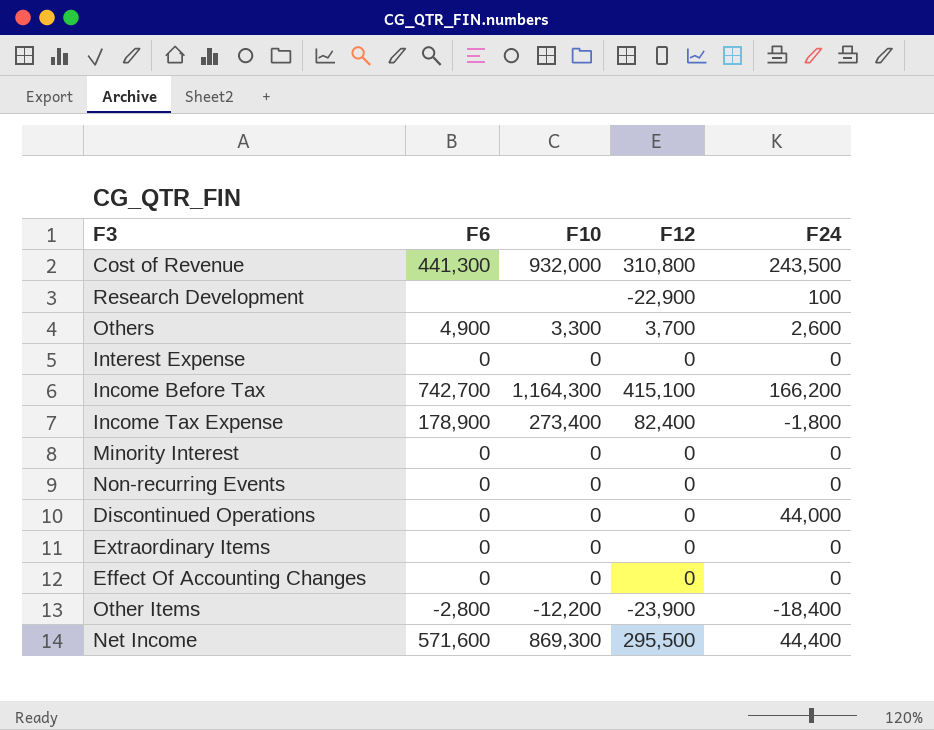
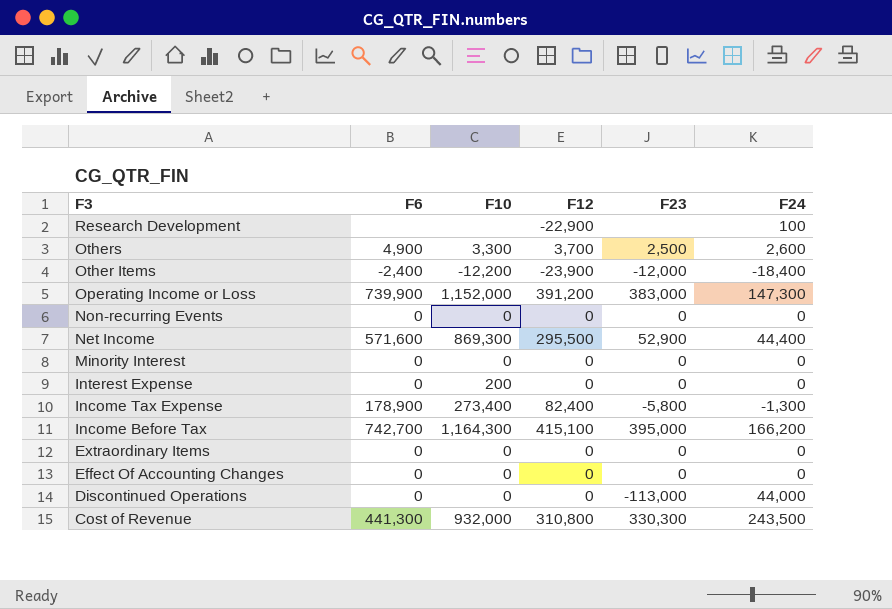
row order: none -> F3 descending
column F23 | position: none -> 5
Other Items | F6: -2,800 -> -2,400
row Operating Income or Loss: none -> 739,900 | 1,152,000 | 391,200 | 383,000 | 147,300
Interest Expense | F10: 0 -> 200
Income Tax Expense | F24: -1,800 -> -1,300

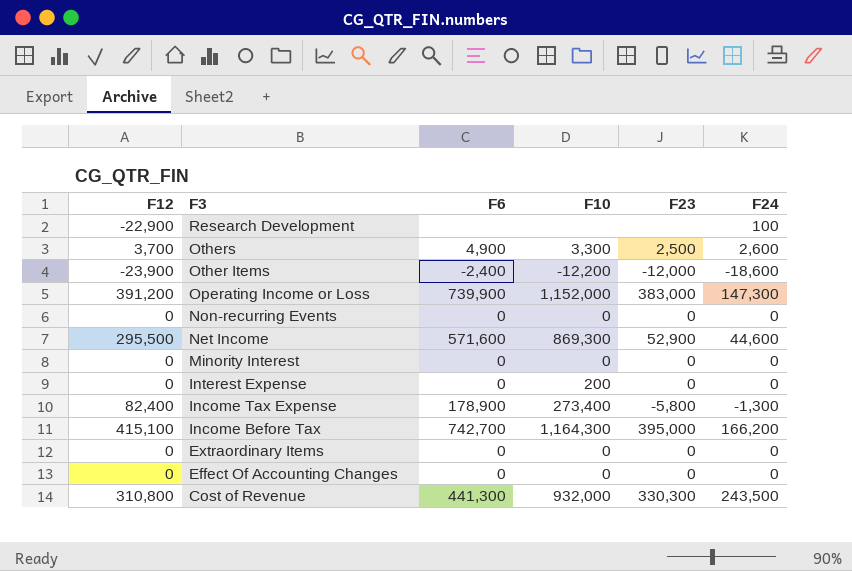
column F12 | position: 4 -> 1
row Discontinued Operations: 0 | 0 | 0 | -113,000 | 44,000 -> none
Other Items | F24: -18,400 -> -18,600
Net Income | F24: 44,400 -> 44,600

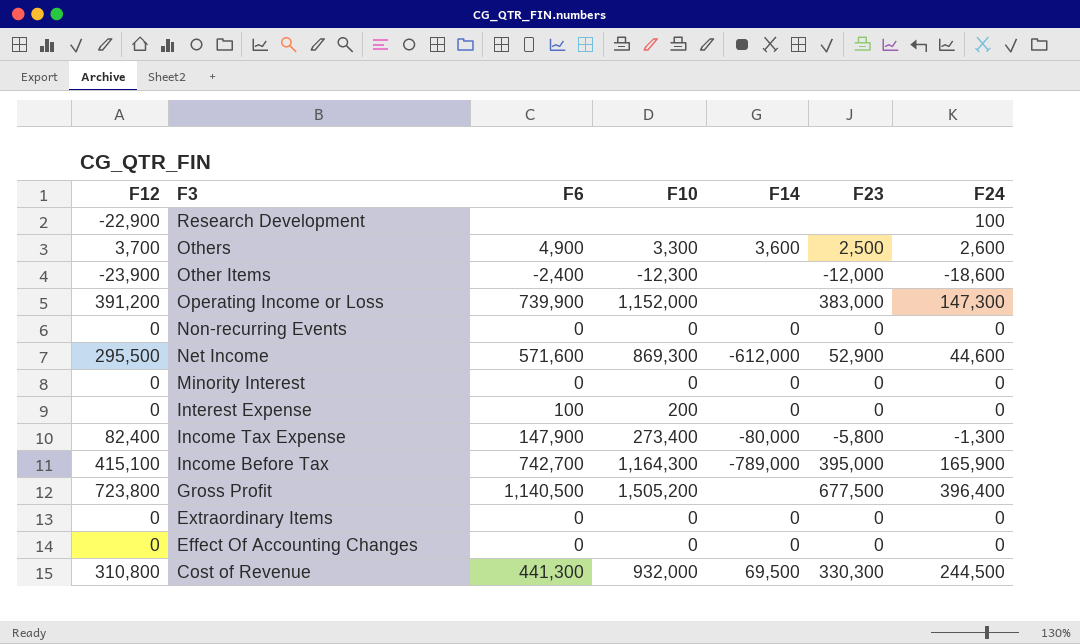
column F14 | position: none -> 5
Other Items | F10: -12,200 -> -12,300
Interest Expense | F6: 0 -> 100
Income Tax Expense | F6: 178,900 -> 147,900
Income Before Tax | F24: 166,200 -> 165,900
row Gross Profit: none -> 723,800 | 1,140,500 | 1,505,200 | none | 677,500 | 396,400
Cost of Revenue | F24: 243,500 -> 244,500

